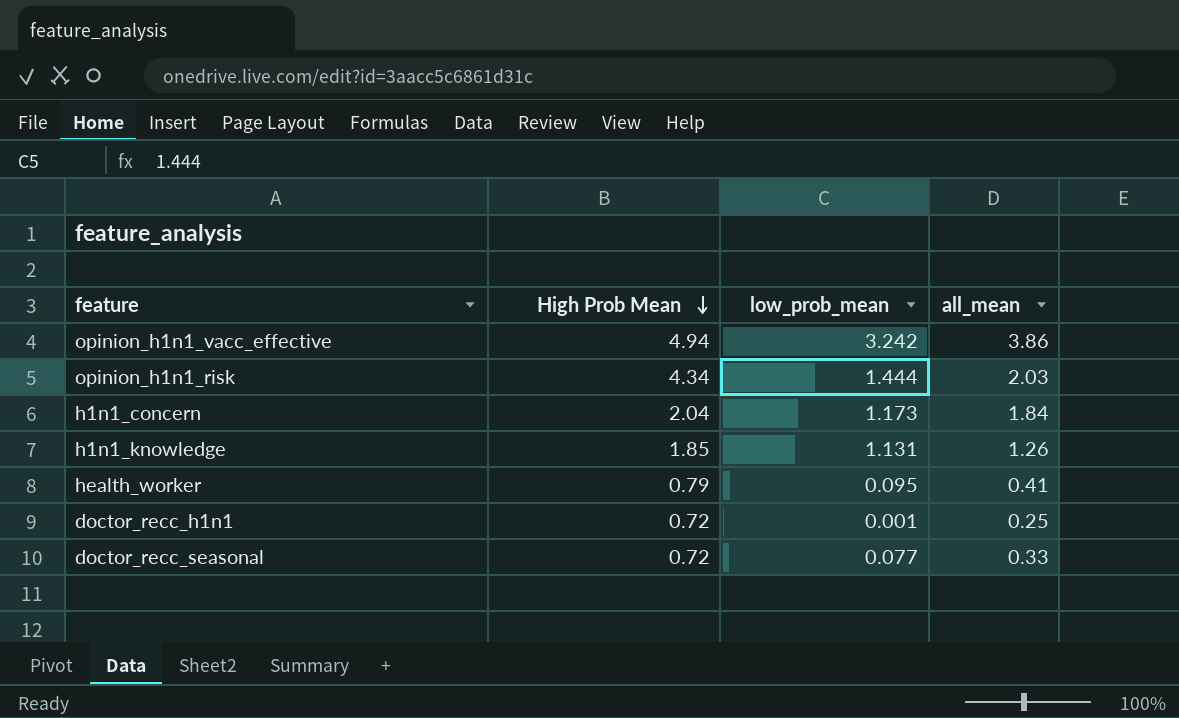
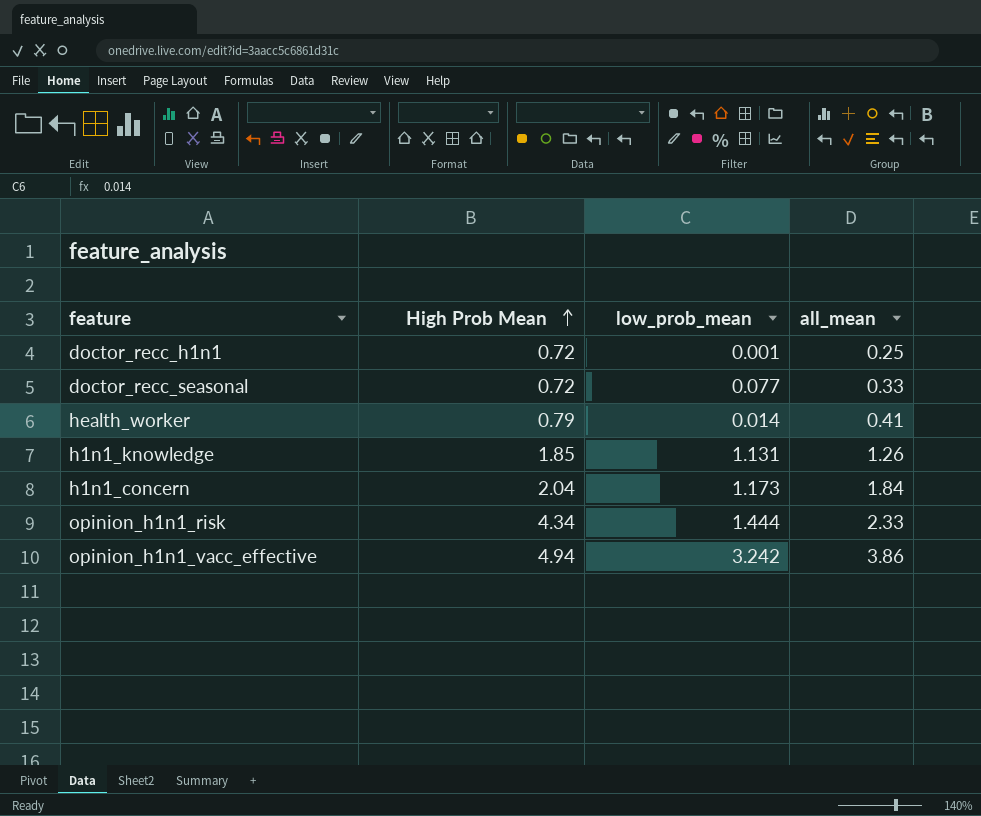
row order: High Prob Mean descending -> High Prob Mean ascending
health_worker | low_prob_mean: 0.095 -> 0.014
opinion_h1n1_risk | all_mean: 2.03 -> 2.33

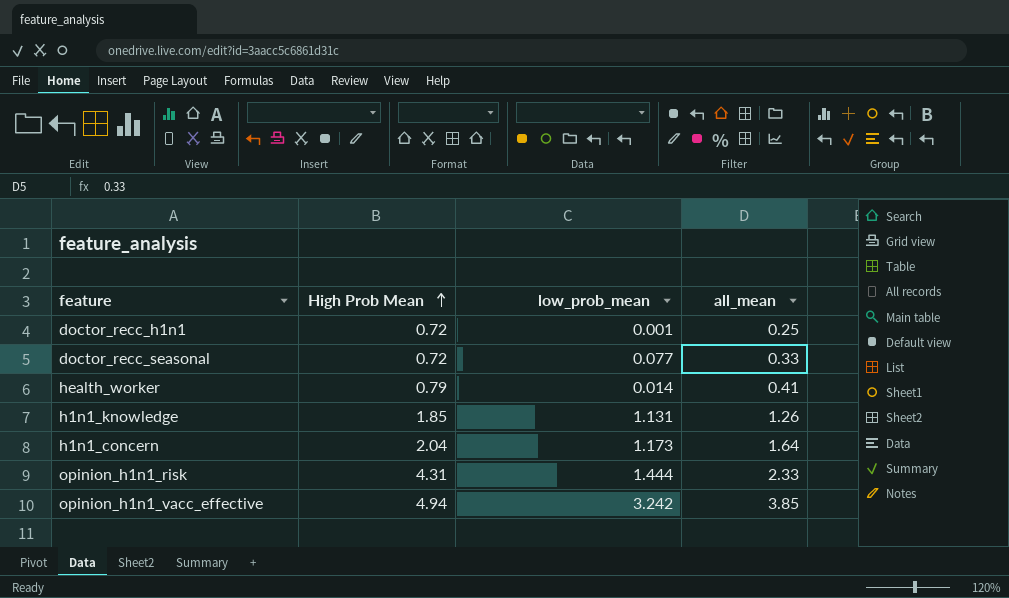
h1n1_concern | all_mean: 1.84 -> 1.64
opinion_h1n1_risk | High Prob Mean: 4.34 -> 4.31
opinion_h1n1_vacc_effective | all_mean: 3.86 -> 3.85

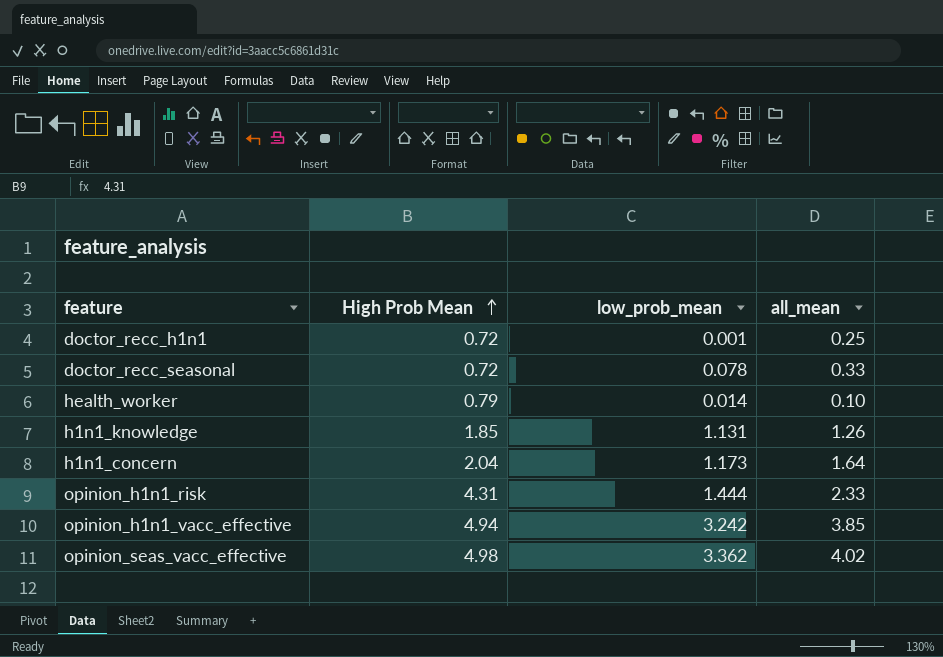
doctor_recc_seasonal | low_prob_mean: 0.077 -> 0.078
health_worker | all_mean: 0.41 -> 0.10
row opinion_seas_vacc_effective: none -> 4.98 | 3.362 | 4.02

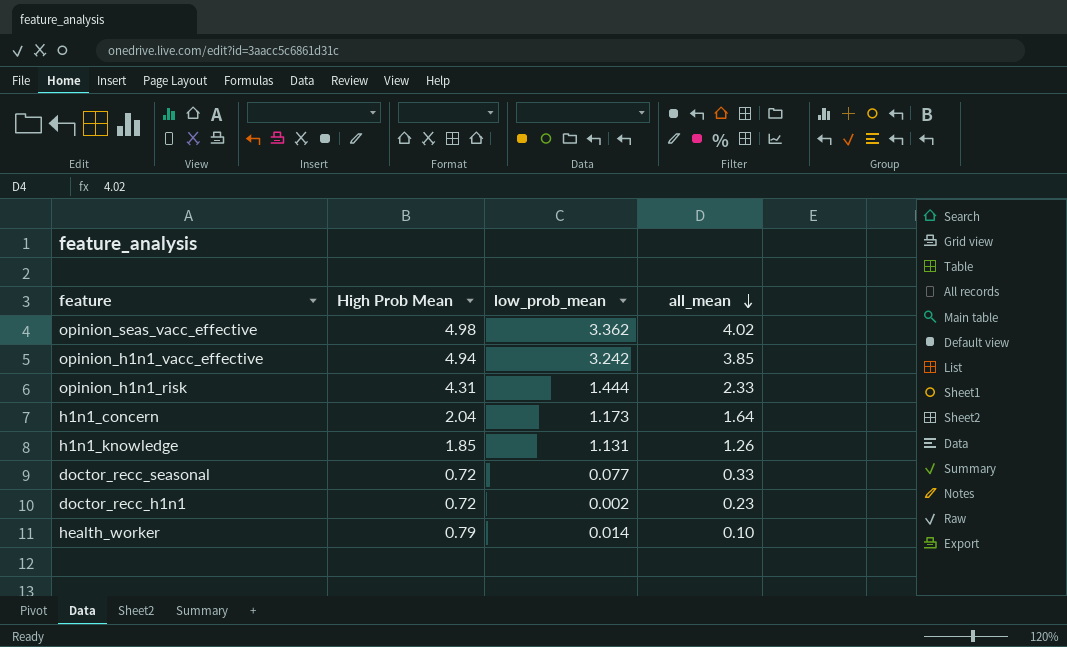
row order: High Prob Mean ascending -> all_mean descending
doctor_recc_seasonal | low_prob_mean: 0.078 -> 0.077
doctor_recc_h1n1 | low_prob_mean: 0.001 -> 0.002
doctor_recc_h1n1 | all_mean: 0.25 -> 0.23

